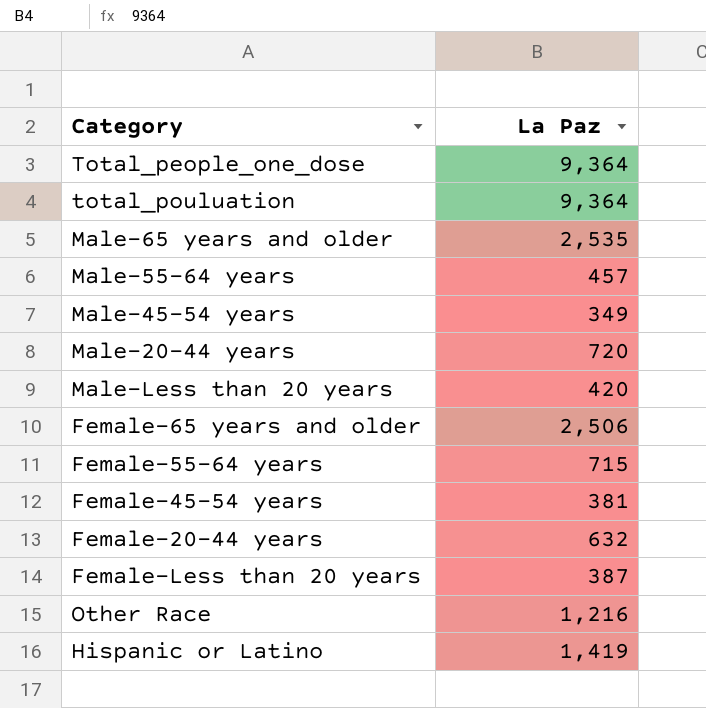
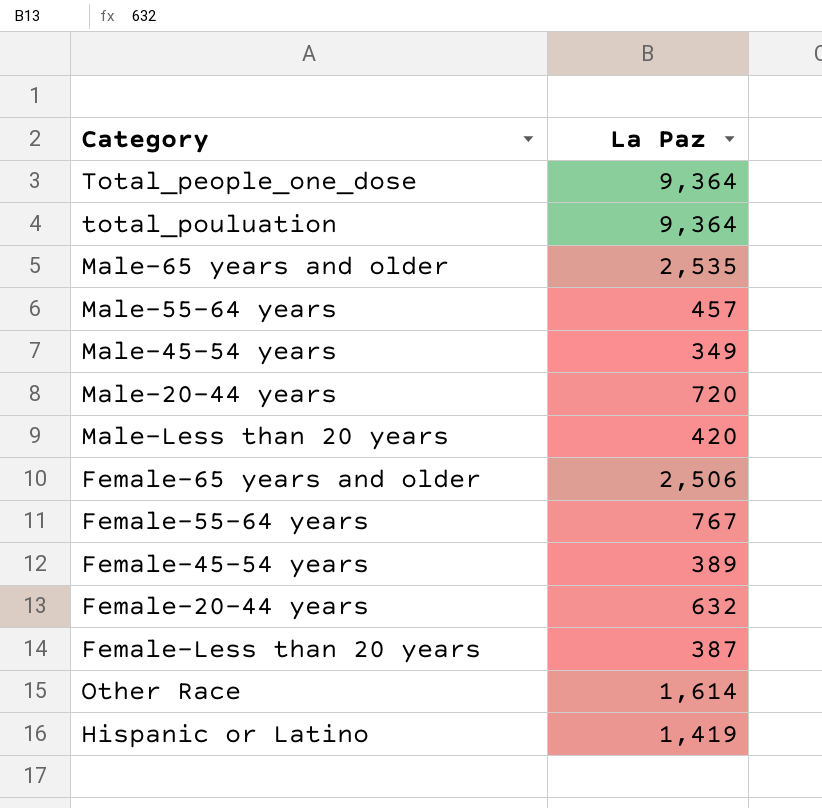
Female-55-64 years | La Paz: 715 -> 767
Female-45-54 years | La Paz: 381 -> 389
Other Race | La Paz: 1,216 -> 1,614

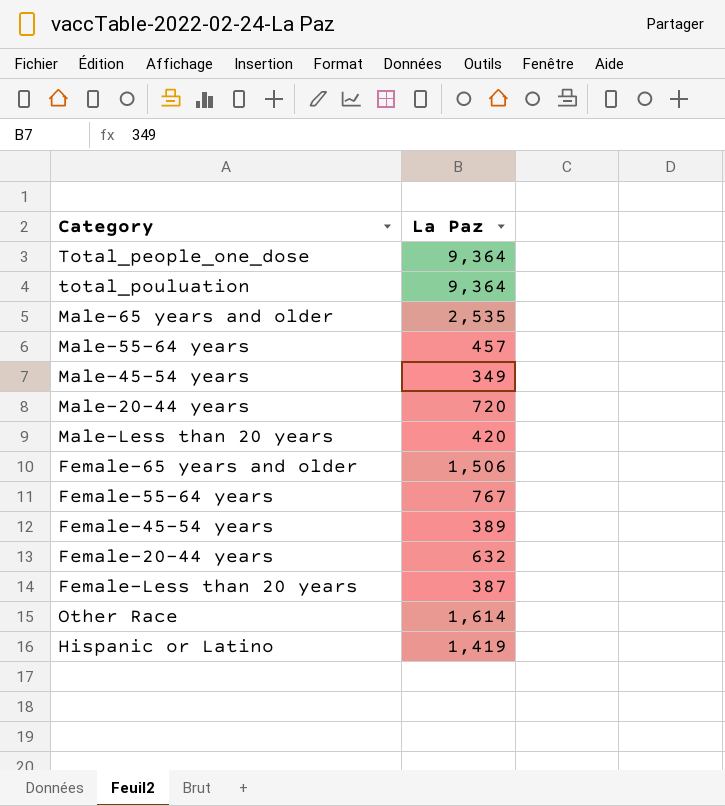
Female-65 years and older | La Paz: 2,506 -> 1,506

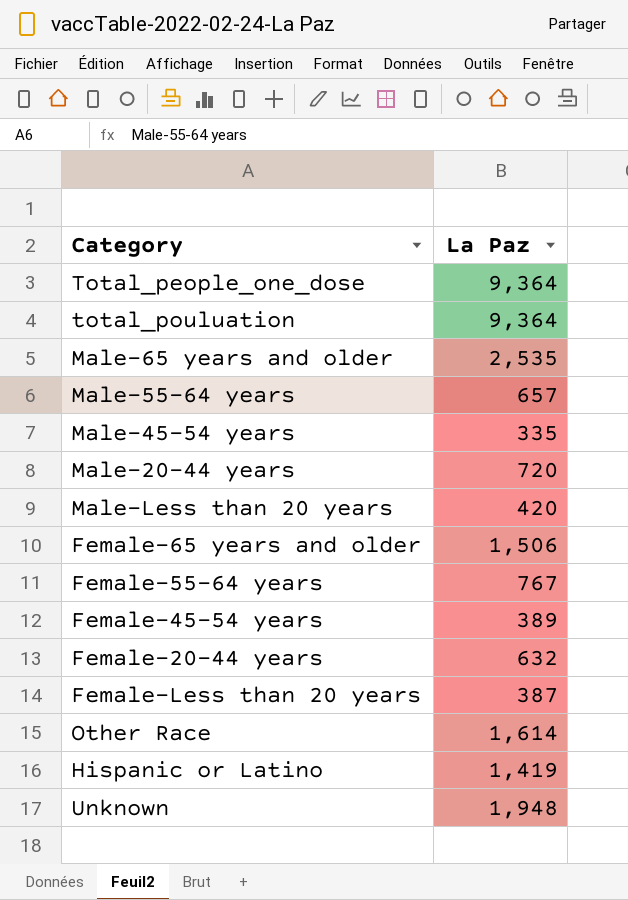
Male-55-64 years | La Paz: 457 -> 657
Male-45-54 years | La Paz: 349 -> 335
row Unknown: none -> 1,948

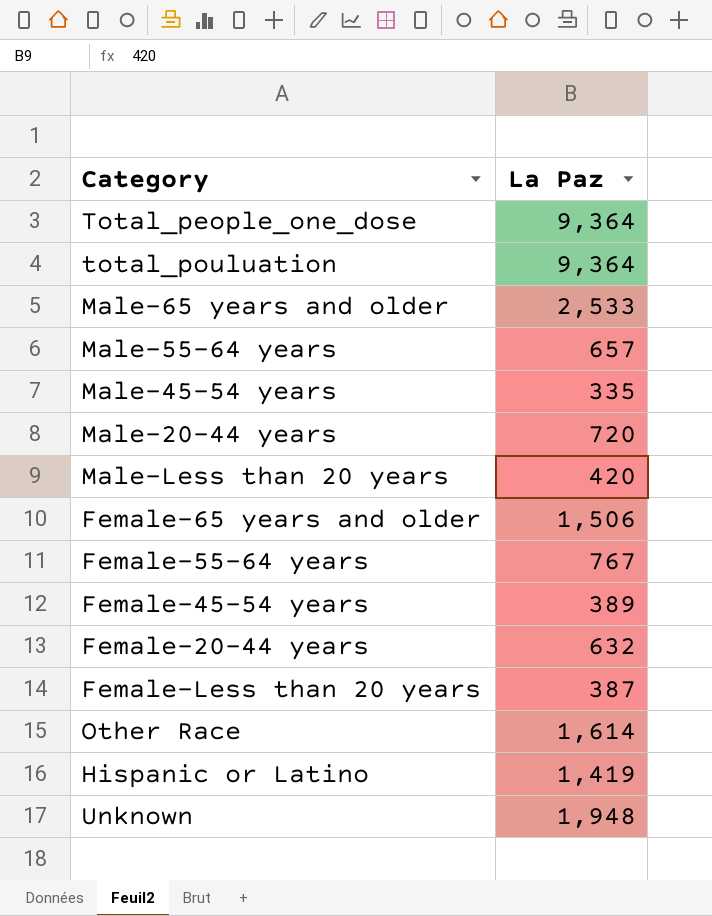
Male-65 years and older | La Paz: 2,535 -> 2,533

